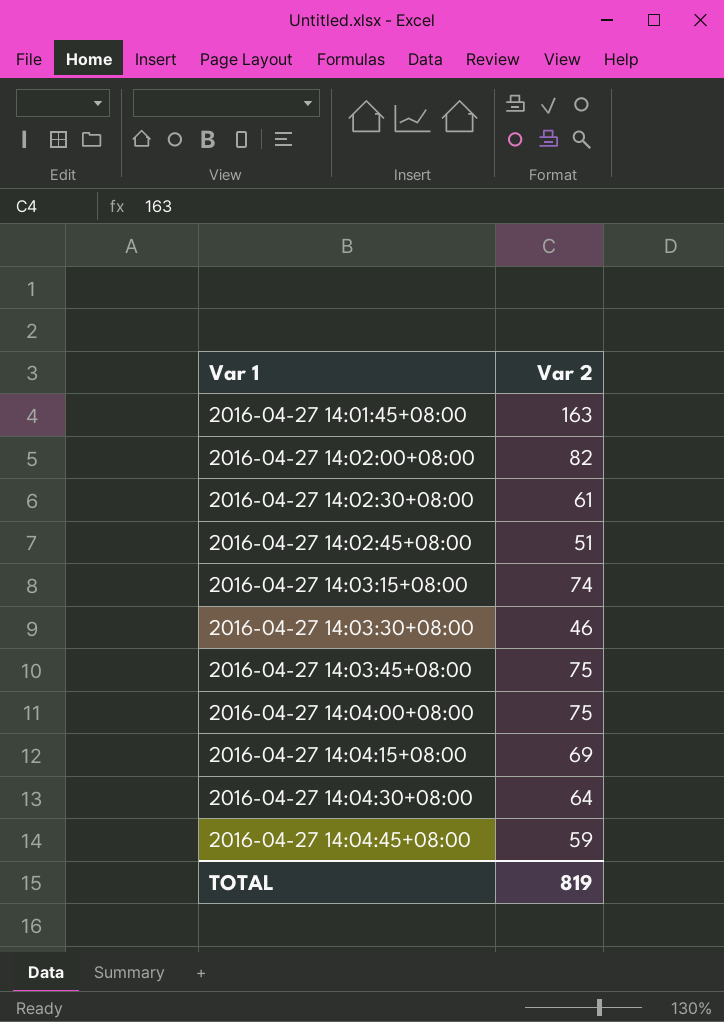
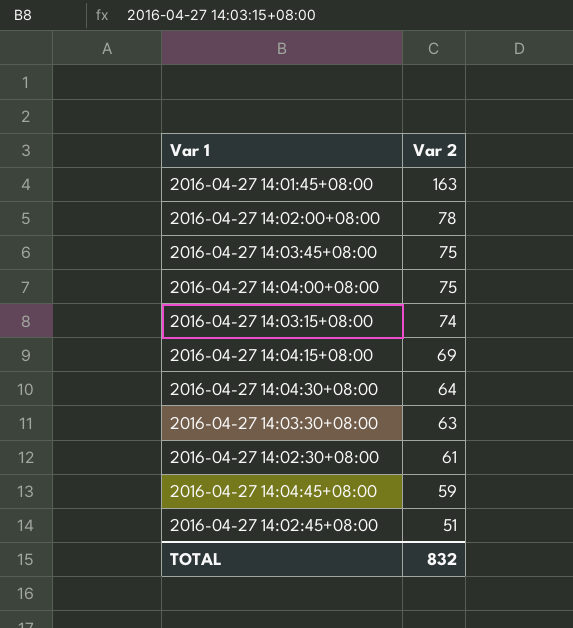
row order: Var 1 ascending -> Var 2 descending
2016-04-27 14:02:00+08:00 | Var 2: 82 -> 78
2016-04-27 14:03:30+08:00 | Var 2: 46 -> 63
TOTAL | Var 2: 819 -> 832

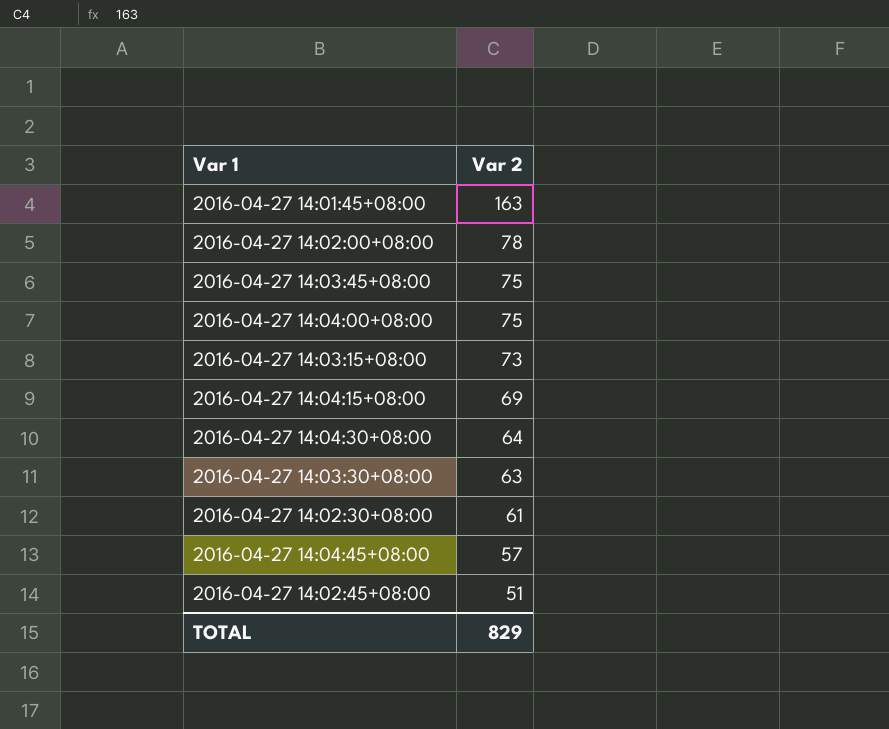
2016-04-27 14:03:15+08:00 | Var 2: 74 -> 73
2016-04-27 14:04:45+08:00 | Var 2: 59 -> 57
TOTAL | Var 2: 832 -> 829

